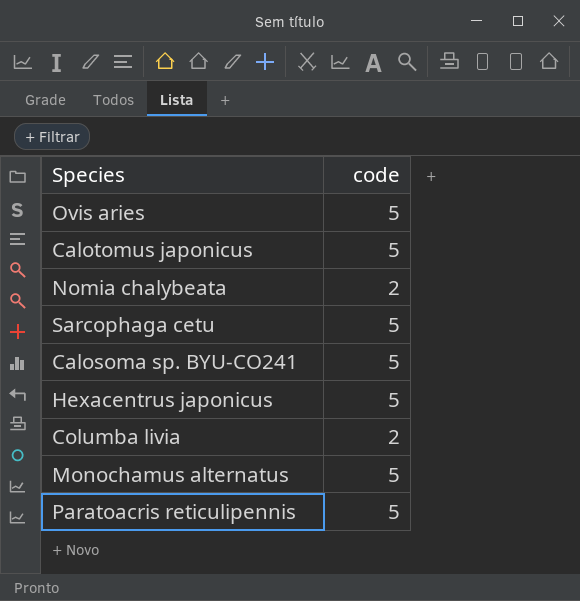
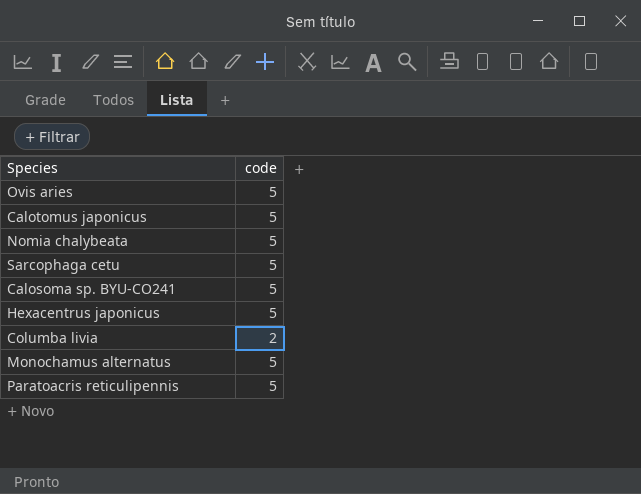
Nomia chalybeata | code: 2 -> 5

